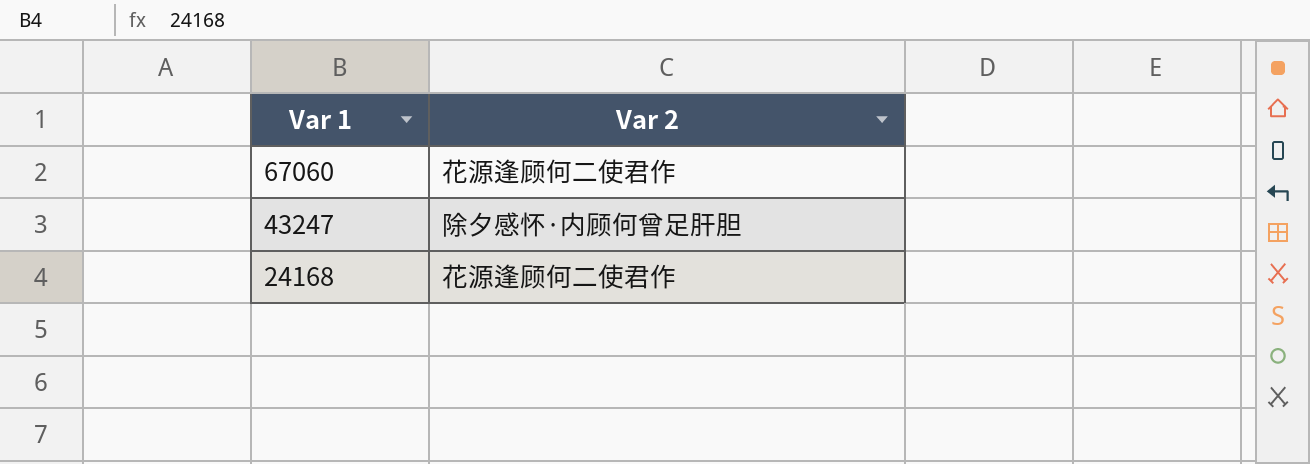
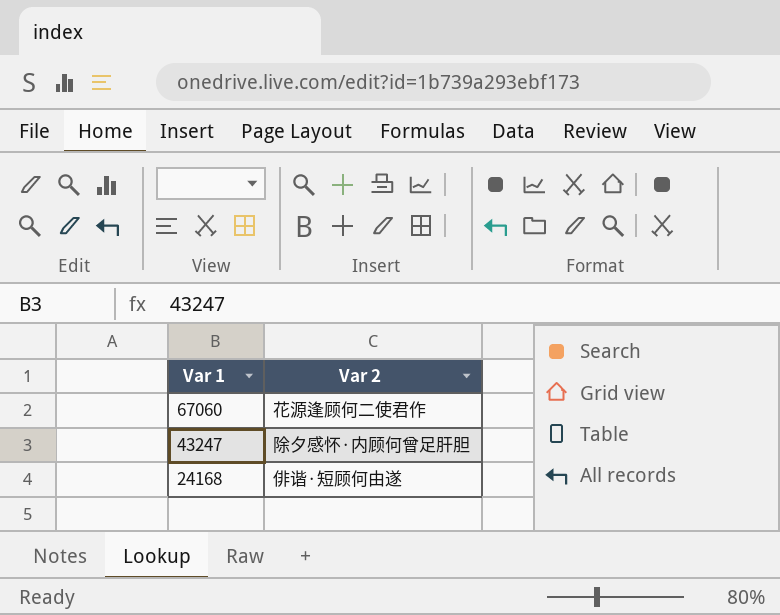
24168 | Var 2: 花源逢顾何二使君作 -> 俳谐·短顾何由遂

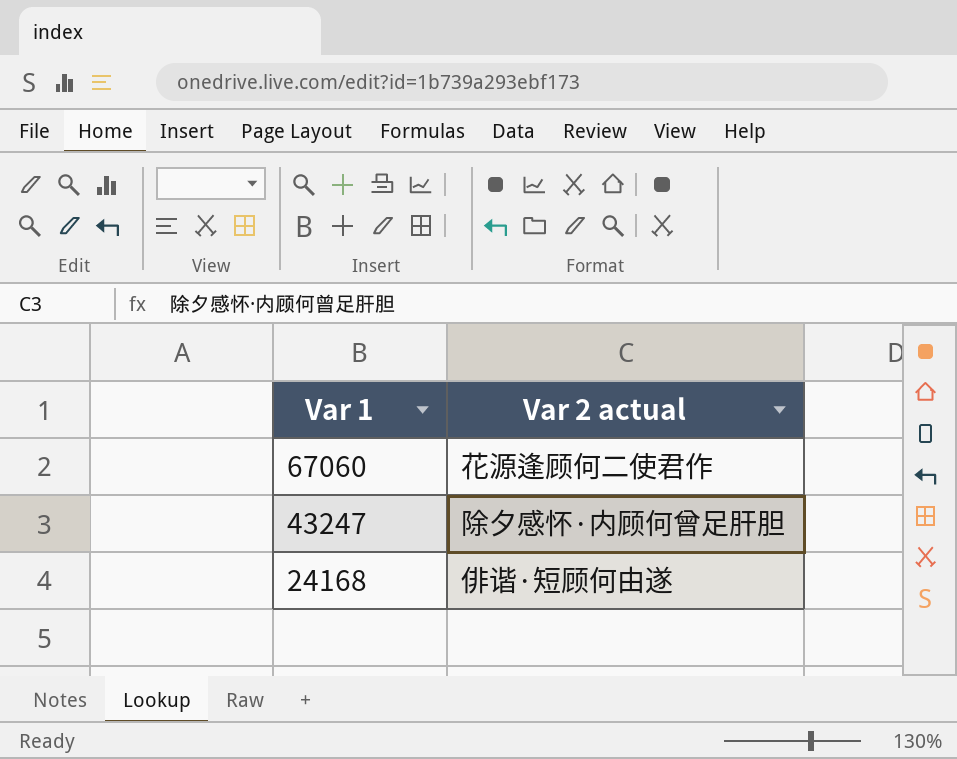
column name: Var 2 -> Var 2 actual

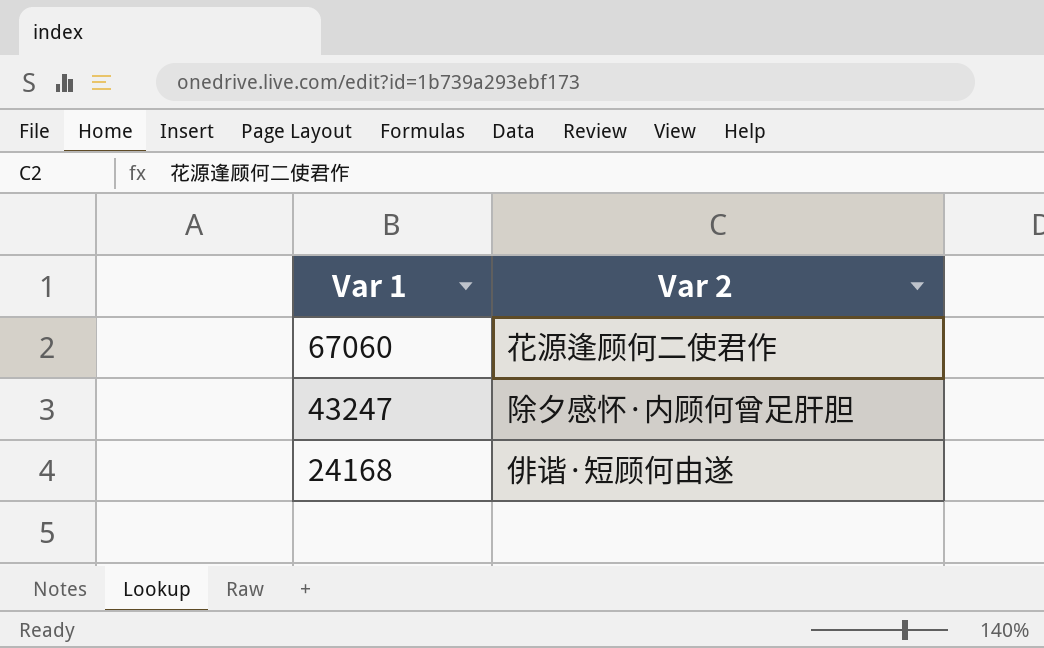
column name: Var 2 actual -> Var 2

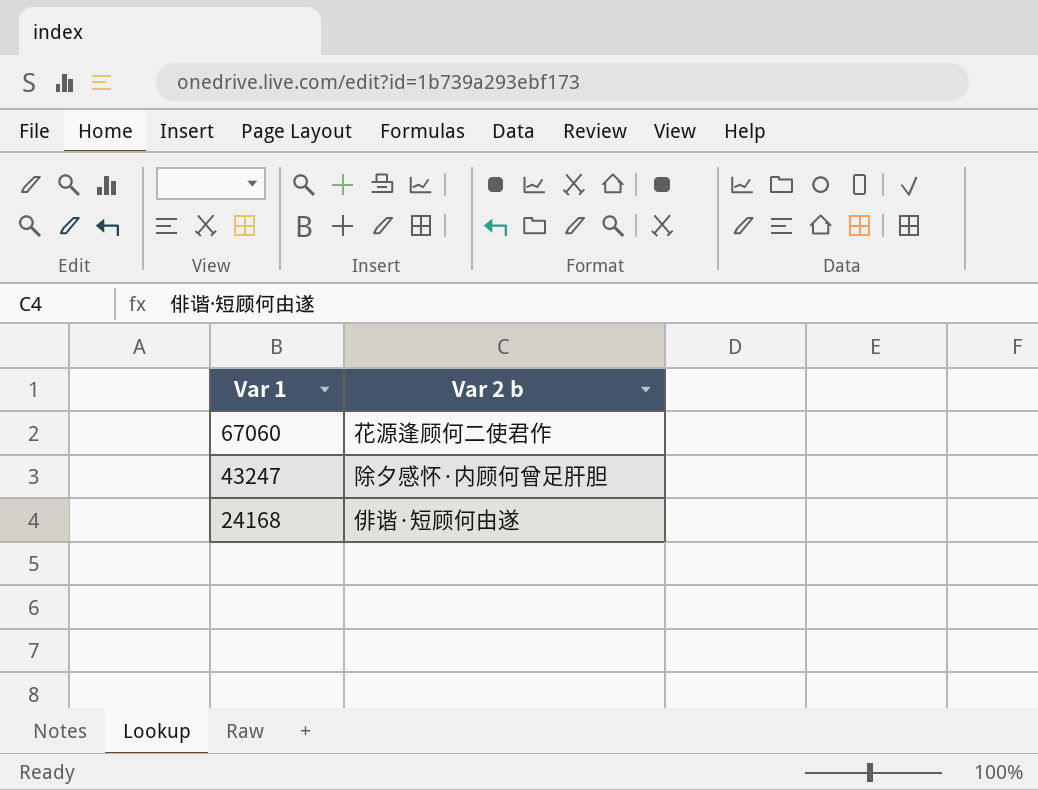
column name: Var 2 -> Var 2 b

